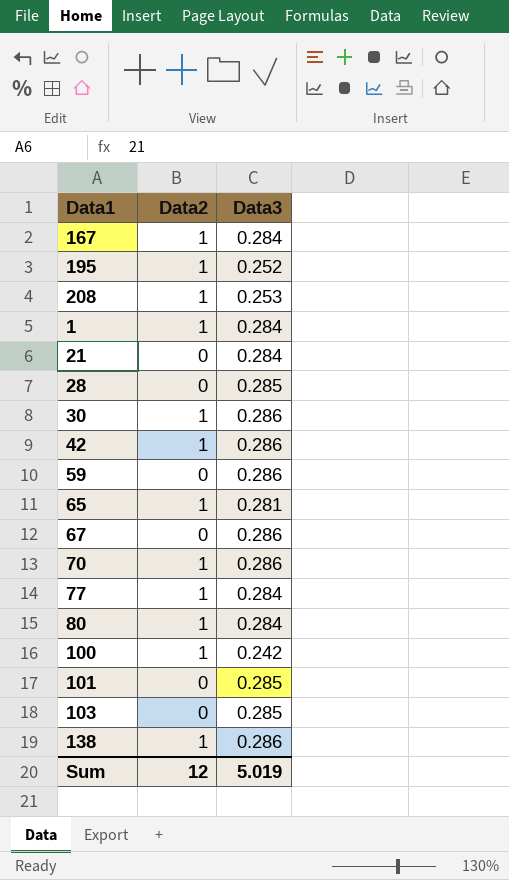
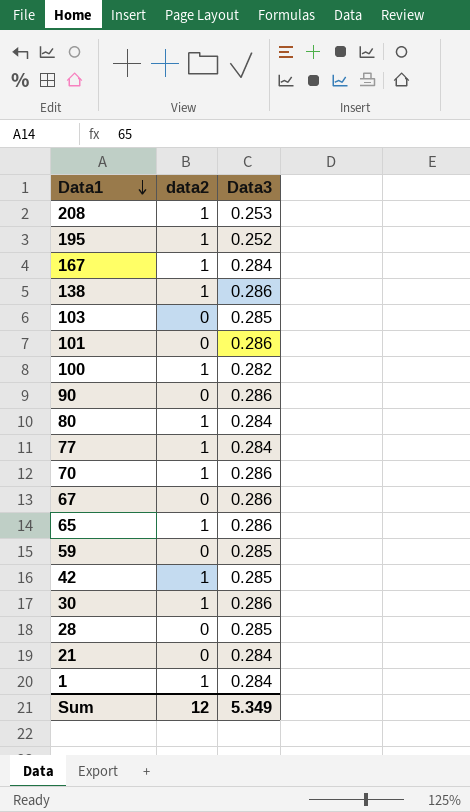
row order: none -> Data1 descending
column name: Data2 -> data2
101 | Data3: 0.285 -> 0.286
100 | Data3: 0.242 -> 0.282
row 90: none -> 0 | 0.286
65 | Data3: 0.281 -> 0.286
59 | Data3: 0.286 -> 0.285
42 | Data3: 0.286 -> 0.285
Sum | Data3: 5.019 -> 5.349

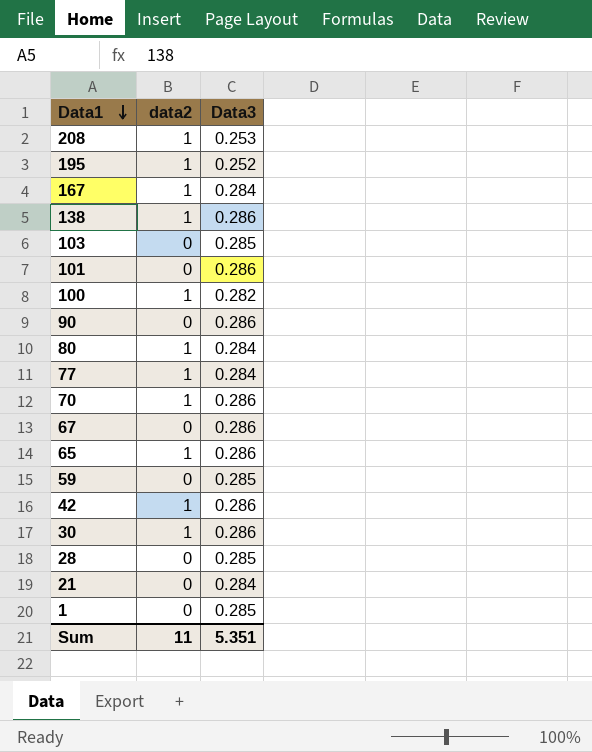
42 | Data3: 0.285 -> 0.286
1 | data2: 1 -> 0
1 | Data3: 0.284 -> 0.285
Sum | data2: 12 -> 11
Sum | Data3: 5.349 -> 5.351

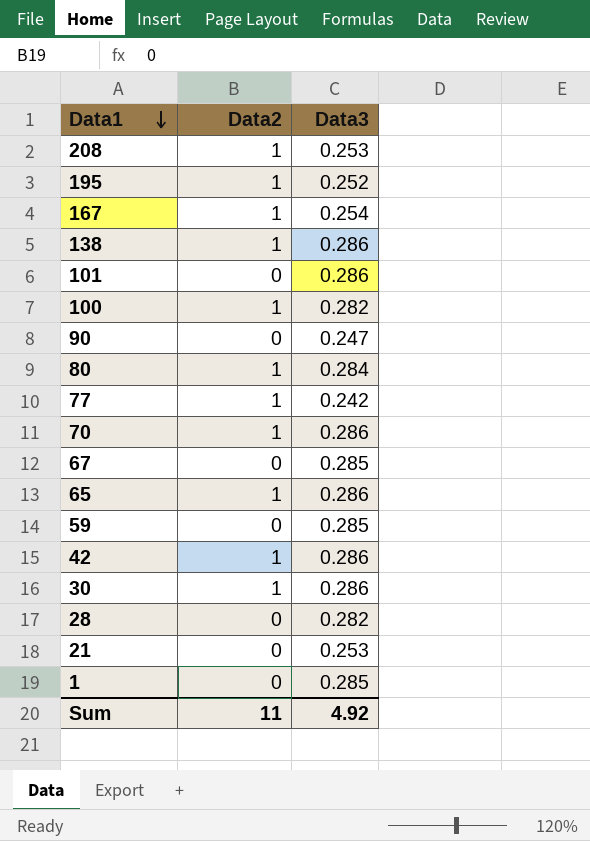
column name: data2 -> Data2
row 103: 0 | 0.285 -> none
167 | Data3: 0.284 -> 0.254
90 | Data3: 0.286 -> 0.247
77 | Data3: 0.284 -> 0.242
67 | Data3: 0.286 -> 0.285
28 | Data3: 0.285 -> 0.282
21 | Data3: 0.284 -> 0.253
Sum | Data3: 5.351 -> 4.92

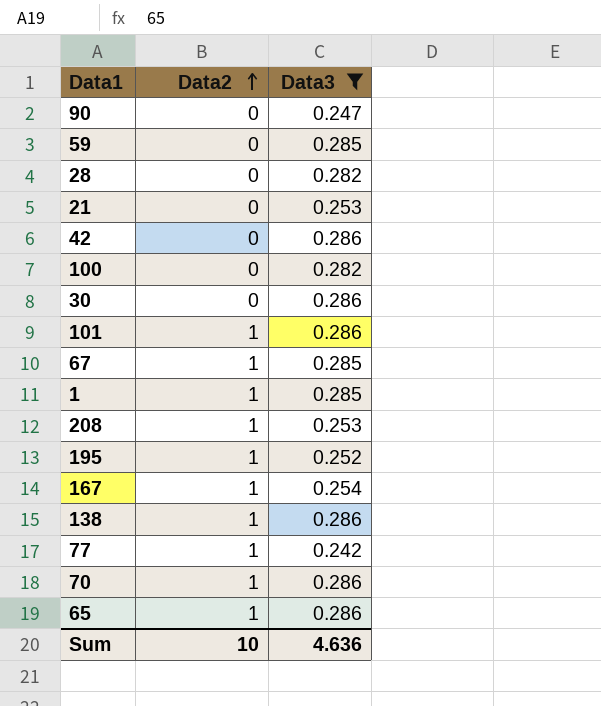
filter: none -> Data3 != 0.284
row order: Data1 descending -> Data2 ascending
42 | Data2: 1 -> 0
100 | Data2: 1 -> 0
30 | Data2: 1 -> 0
101 | Data2: 0 -> 1
67 | Data2: 0 -> 1
1 | Data2: 0 -> 1
Sum | Data2: 11 -> 10
Sum | Data3: 4.92 -> 4.636

